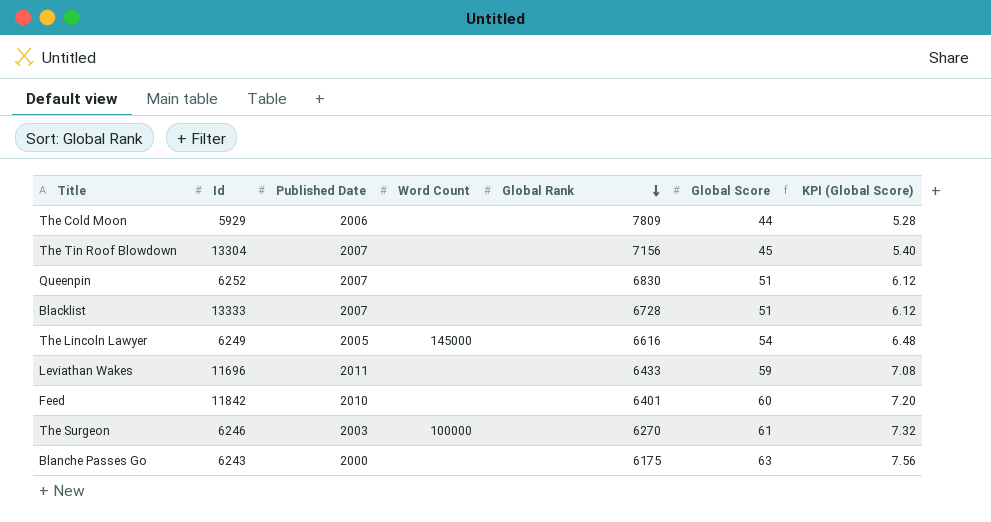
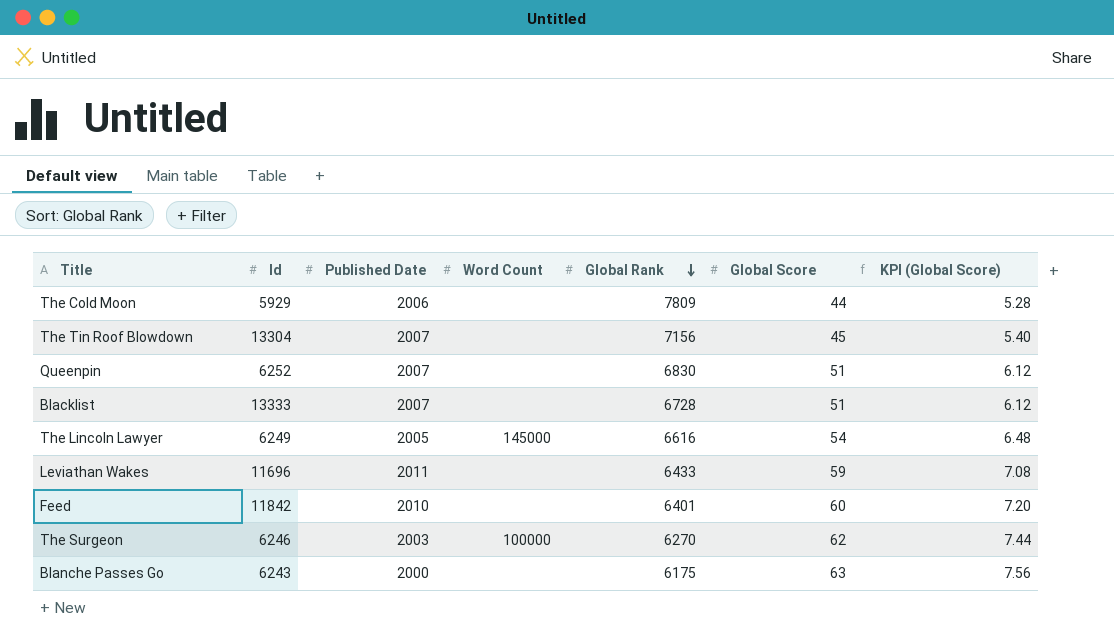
The Surgeon | Global Score: 61 -> 62
The Surgeon | KPI (Global Score): 7.32 -> 7.44

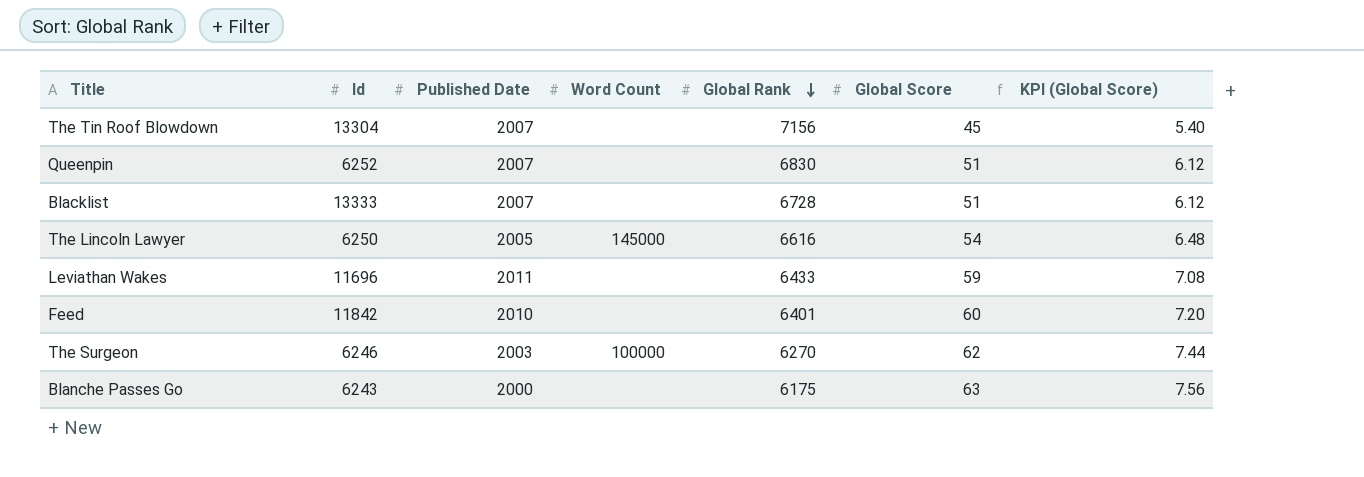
row The Cold Moon: 5929 | 2006 | none | 7809 | 44 | 5.28 -> none
The Lincoln Lawyer | Id: 6249 -> 6250

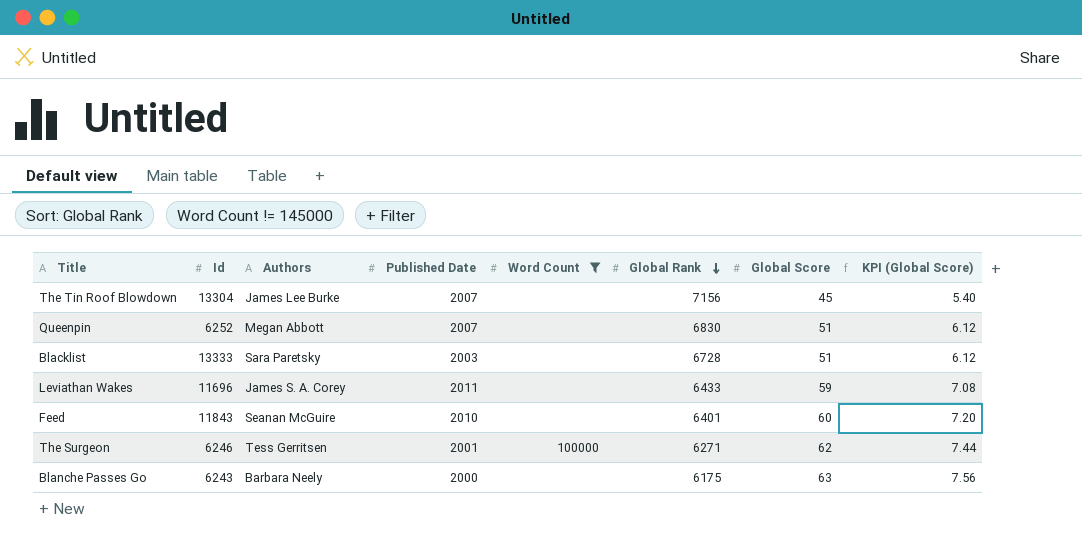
filter: none -> Word Count != 145000
column Authors | position: none -> 3
Blacklist | Published Date: 2007 -> 2003
Feed | Id: 11842 -> 11843
The Surgeon | Published Date: 2003 -> 2001
The Surgeon | Global Rank: 6270 -> 6271

